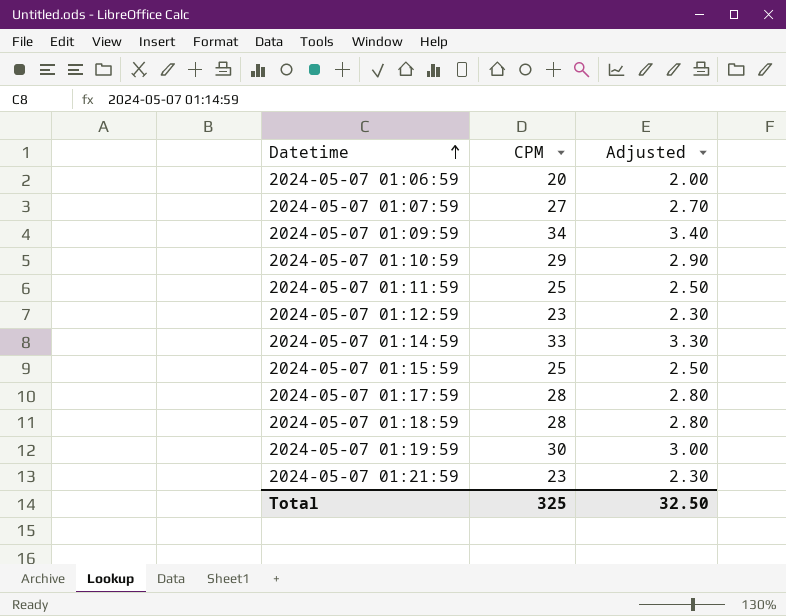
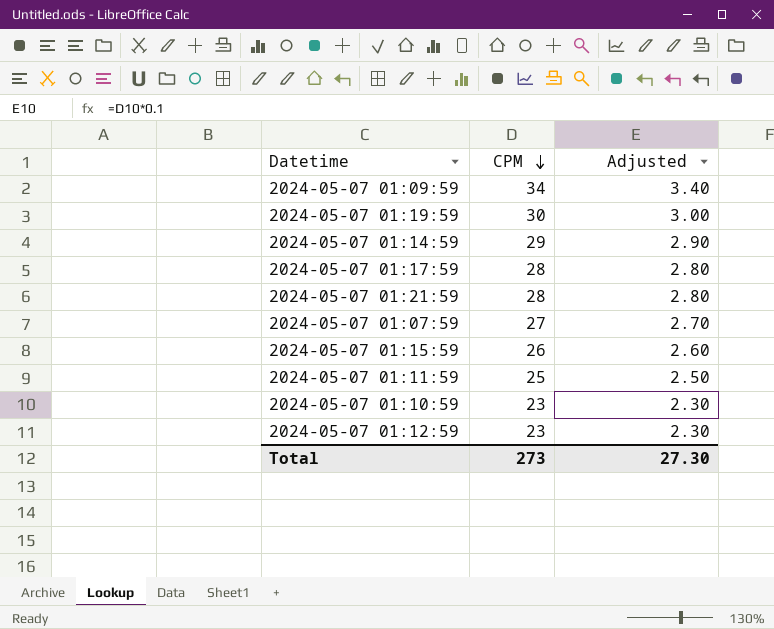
row order: Datetime ascending -> CPM descending
row 2024-05-07 01:06:59: 20 | 2.00 -> none
row 2024-05-07 01:18:59: 28 | 2.80 -> none
2024-05-07 01:14:59 | CPM: 33 -> 29
2024-05-07 01:14:59 | Adjusted: 3.30 -> 2.90
2024-05-07 01:21:59 | CPM: 23 -> 28
2024-05-07 01:21:59 | Adjusted: 2.30 -> 2.80
2024-05-07 01:15:59 | CPM: 25 -> 26
2024-05-07 01:15:59 | Adjusted: 2.50 -> 2.60
2024-05-07 01:10:59 | CPM: 29 -> 23
2024-05-07 01:10:59 | Adjusted: 2.90 -> 2.30
Total | CPM: 325 -> 273
Total | Adjusted: 32.50 -> 27.30

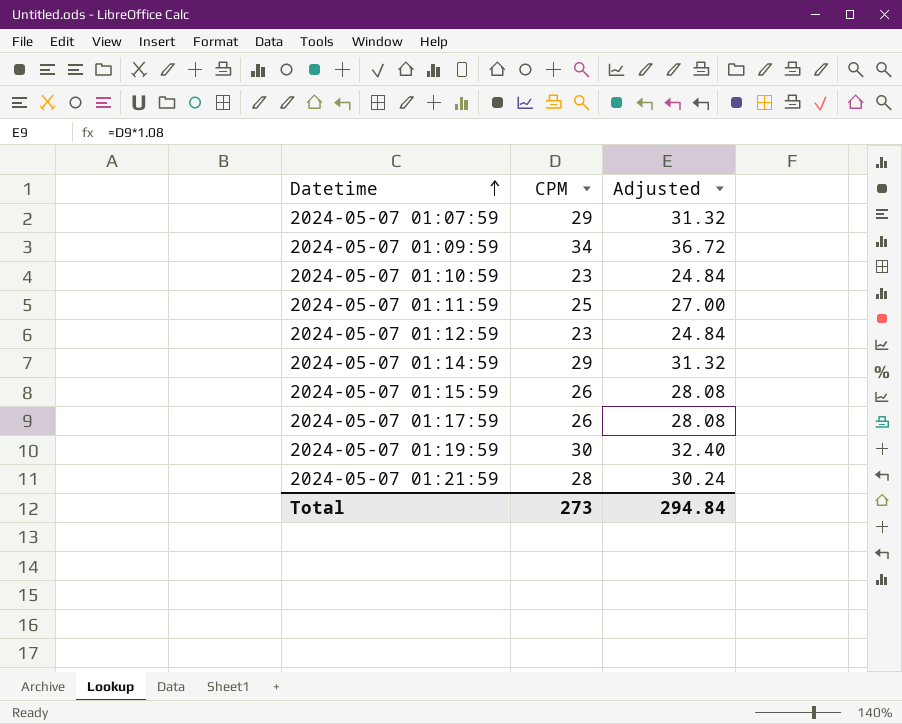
row order: CPM descending -> Datetime ascending
column Adjusted | formula: [CPM] * 0.1 -> [CPM] * 1.08
2024-05-07 01:07:59 | CPM: 27 -> 29
2024-05-07 01:17:59 | CPM: 28 -> 26
Total | Adjusted: 27.30 -> 294.84

